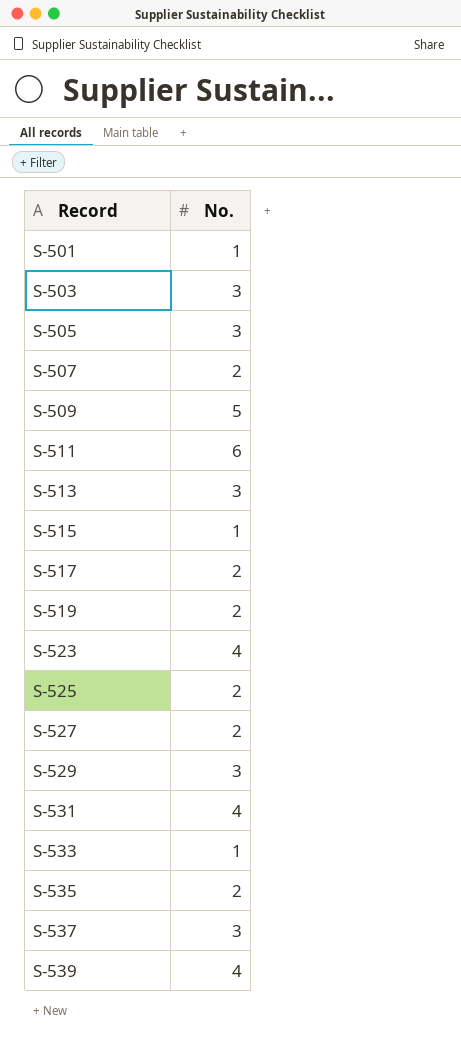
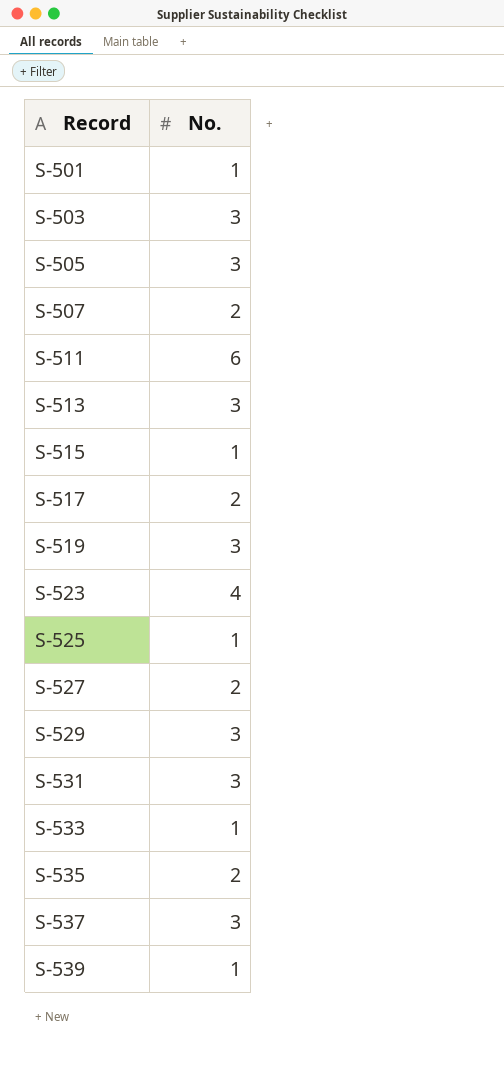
row S-509: 5 -> none
S-519 | No.: 2 -> 3
S-525 | No.: 2 -> 1
S-531 | No.: 4 -> 3
S-539 | No.: 4 -> 1

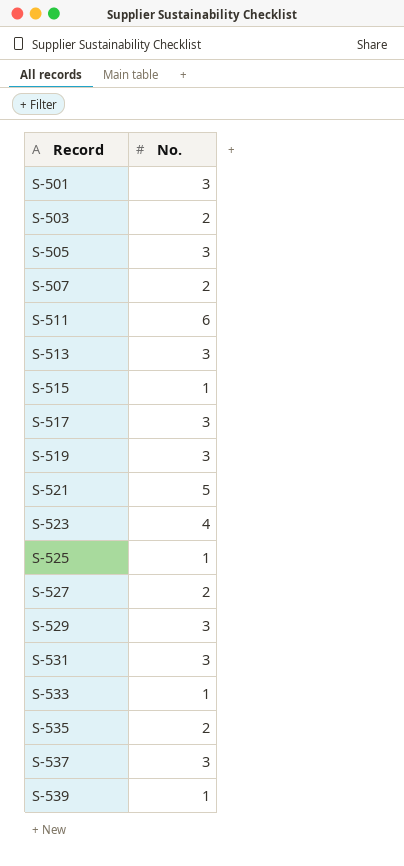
S-501 | No.: 1 -> 3
S-503 | No.: 3 -> 2
S-517 | No.: 2 -> 3
row S-521: none -> 5

